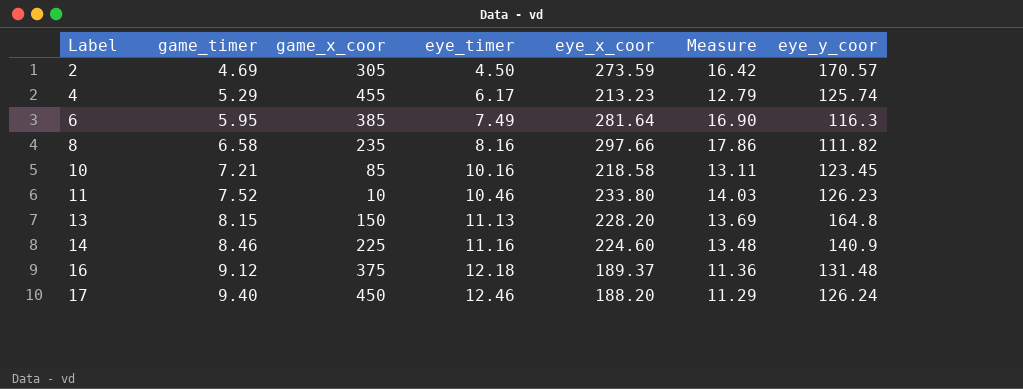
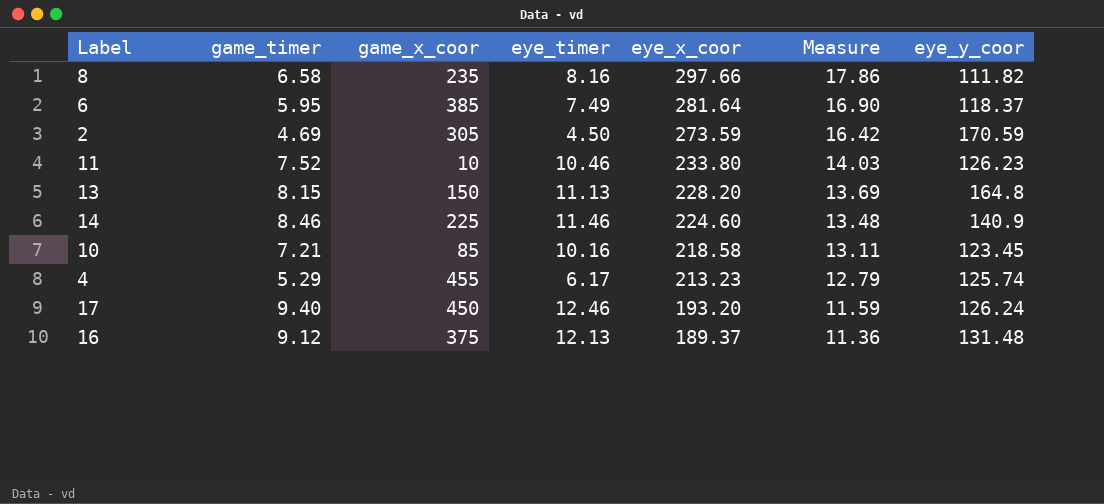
row order: Label ascending -> eye_x_coor descending
6 | eye_y_coor: 116.3 -> 118.37
2 | eye_y_coor: 170.57 -> 170.59
14 | eye_timer: 11.16 -> 11.46
17 | eye_x_coor: 188.20 -> 193.20
17 | Measure: 11.29 -> 11.59
16 | eye_timer: 12.18 -> 12.13

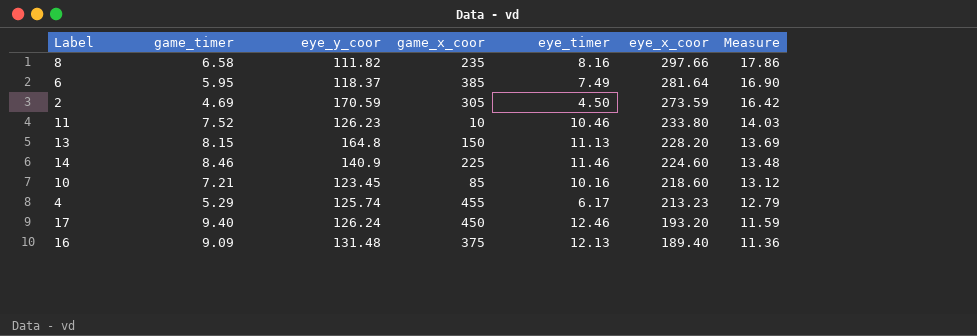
column eye_y_coor | position: 7 -> 3
10 | eye_x_coor: 218.58 -> 218.60
10 | Measure: 13.11 -> 13.12
16 | game_timer: 9.12 -> 9.09
16 | eye_x_coor: 189.37 -> 189.40

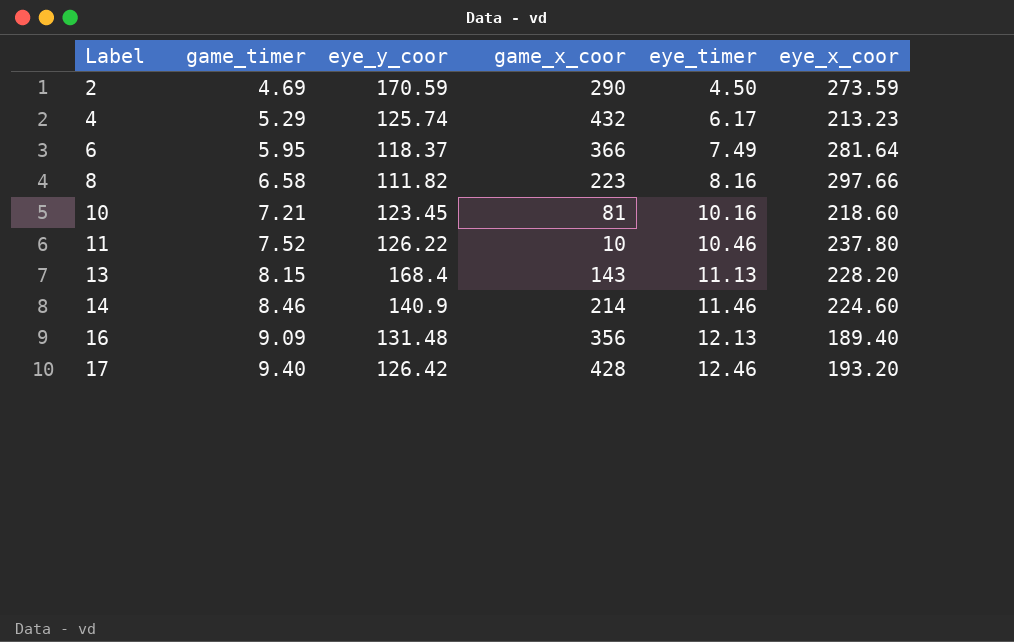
row order: eye_x_coor descending -> Label ascending
column Measure | formula: [eye_x_coor] * 0.06 -> none
2 | game_x_coor: 305 -> 290
4 | game_x_coor: 455 -> 432
6 | game_x_coor: 385 -> 366
8 | game_x_coor: 235 -> 223
10 | game_x_coor: 85 -> 81
11 | eye_y_coor: 126.23 -> 126.22
11 | eye_x_coor: 233.80 -> 237.80
13 | eye_y_coor: 164.8 -> 168.4
13 | game_x_coor: 150 -> 143
14 | game_x_coor: 225 -> 214
16 | game_x_coor: 375 -> 356
17 | eye_y_coor: 126.24 -> 126.42
17 | game_x_coor: 450 -> 428

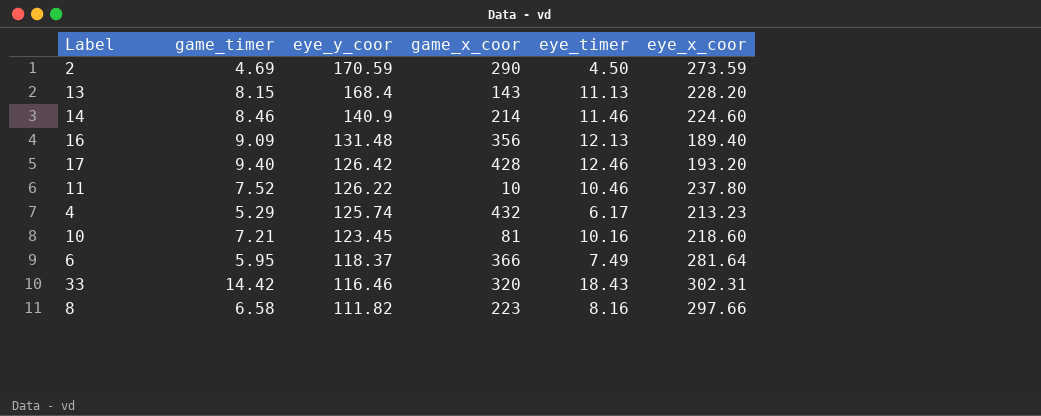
row order: Label ascending -> eye_y_coor descending
row 33: none -> 14.42 | 116.46 | 320 | 18.43 | 302.31

